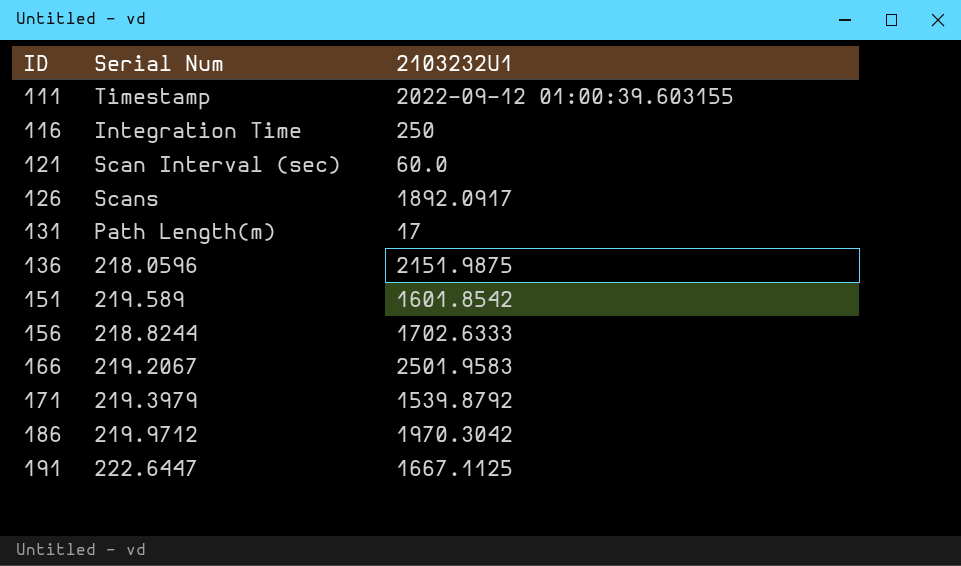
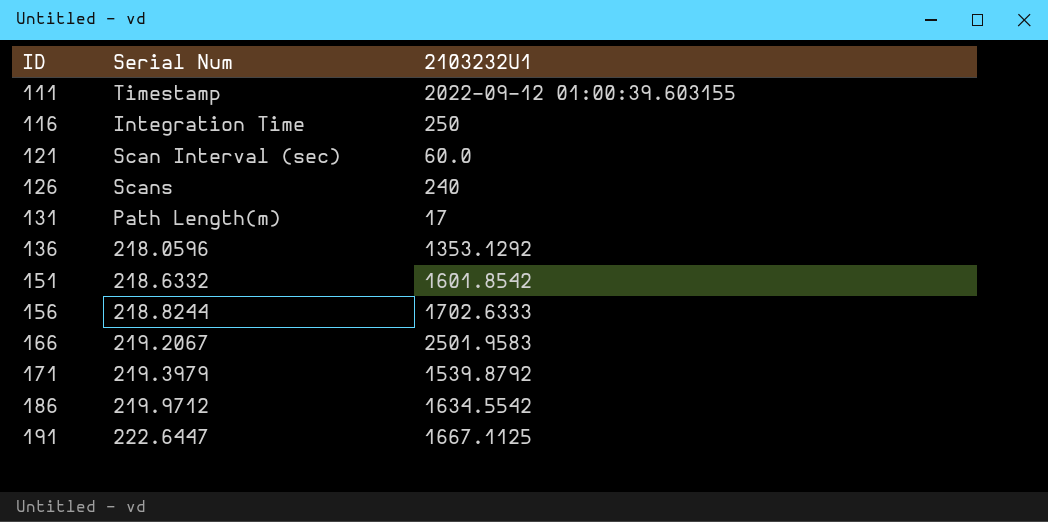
126 | 2103232U1: 1892.0917 -> 240
136 | 2103232U1: 2151.9875 -> 1353.1292
151 | Serial Num: 219.589 -> 218.6332
186 | 2103232U1: 1970.3042 -> 1634.5542

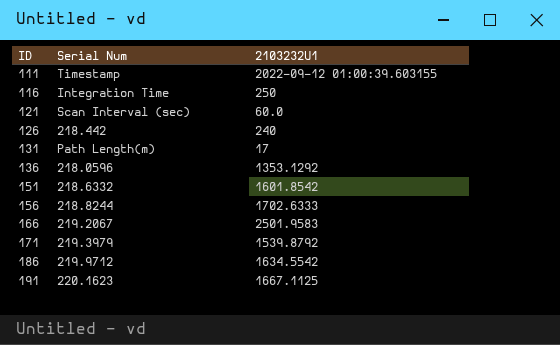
126 | Serial Num: Scans -> 218.442
191 | Serial Num: 222.6447 -> 220.1623

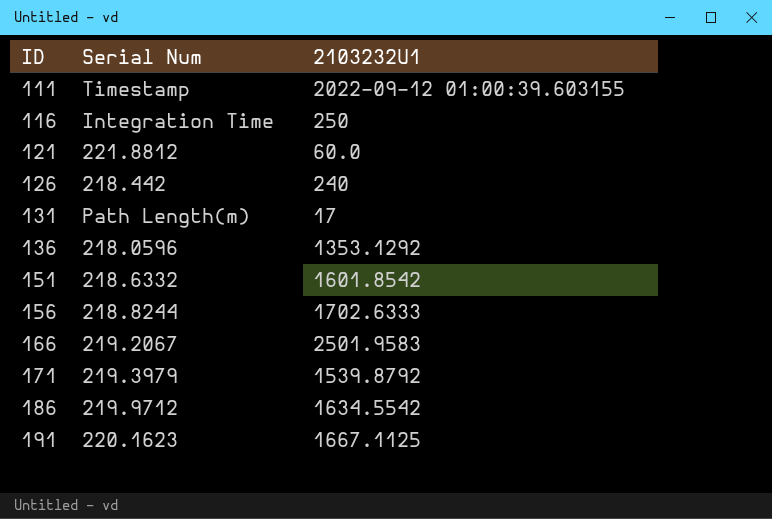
121 | Serial Num: Scan Interval (sec) -> 221.8812

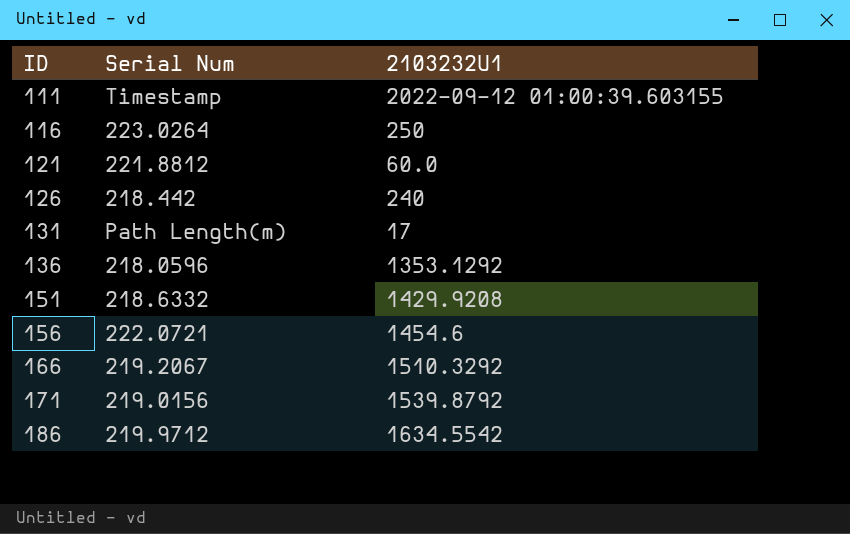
row 191: 220.1623 | 1667.1125 -> none
116 | Serial Num: Integration Time -> 223.0264
151 | 2103232U1: 1601.8542 -> 1429.9208
156 | Serial Num: 218.8244 -> 222.0721
156 | 2103232U1: 1702.6333 -> 1454.6
166 | 2103232U1: 2501.9583 -> 1510.3292
171 | Serial Num: 219.3979 -> 219.0156

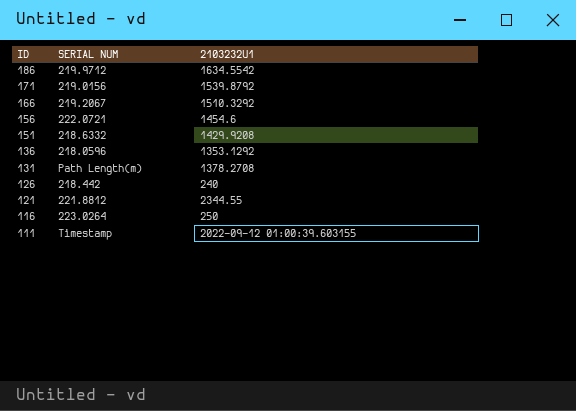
row order: ID ascending -> ID descending
column name: Serial Num -> SERIAL NUM
131 | 2103232U1: 17 -> 1378.2708
121 | 2103232U1: 60.0 -> 2344.55

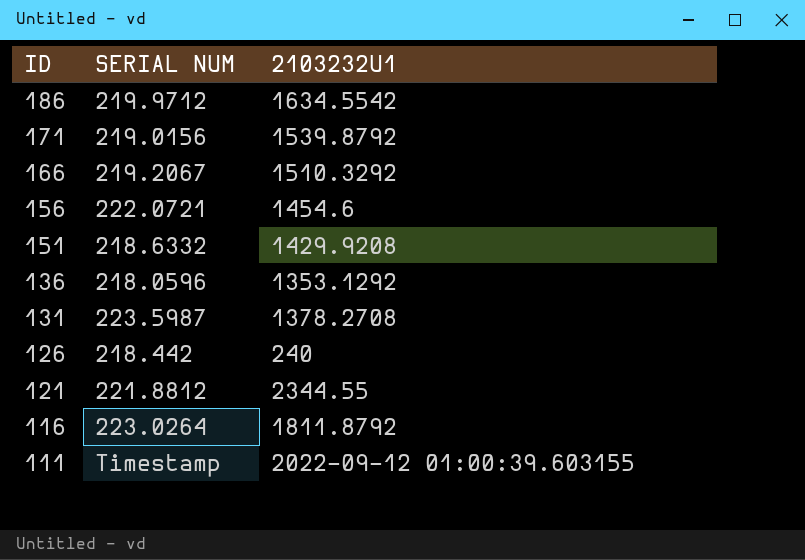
131 | SERIAL NUM: Path Length(m) -> 223.5987
116 | 2103232U1: 250 -> 1811.8792

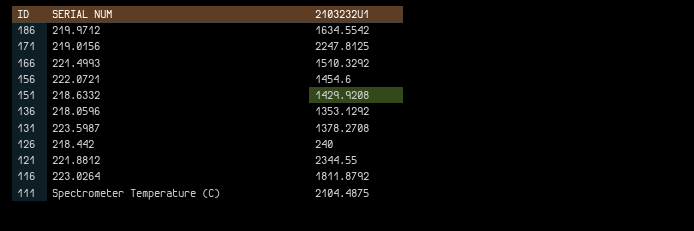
171 | 2103232U1: 1539.8792 -> 2247.8125
166 | SERIAL NUM: 219.2067 -> 221.4993
111 | SERIAL NUM: Timestamp -> Spectrometer Temperature (C)
111 | 2103232U1: 2022-09-12 01:00:39.603155 -> 2104.4875

